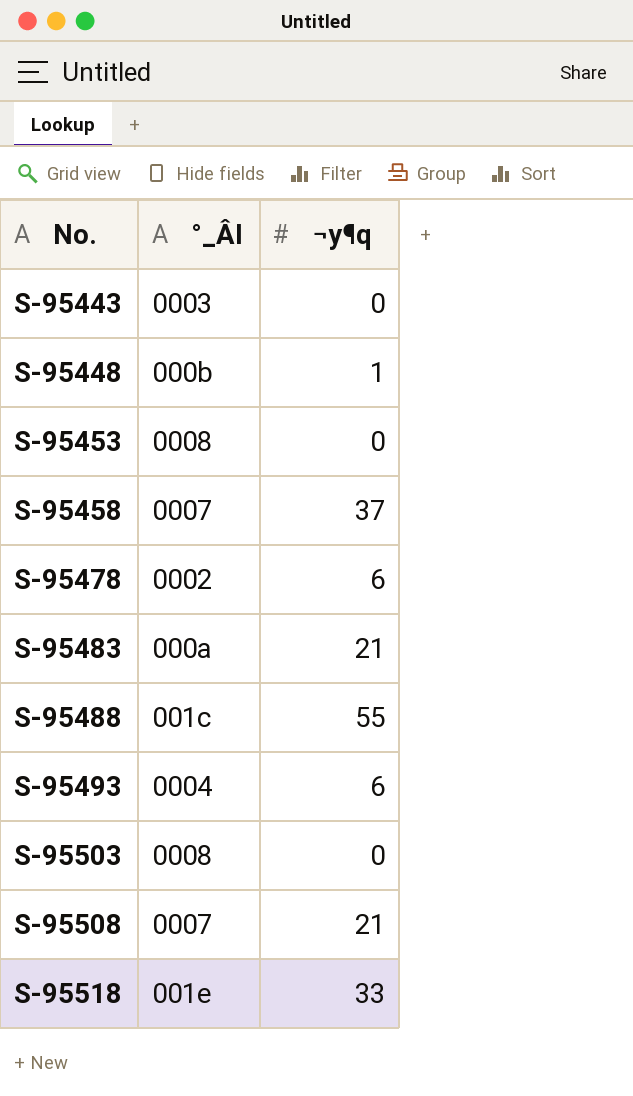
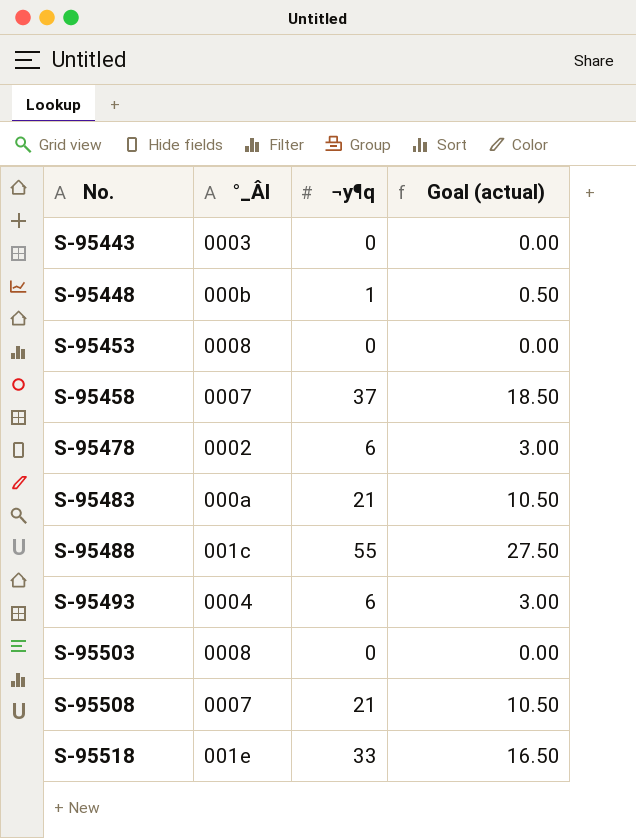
column Goal (actual) | formula: none -> [¬y¶q] * 0.5

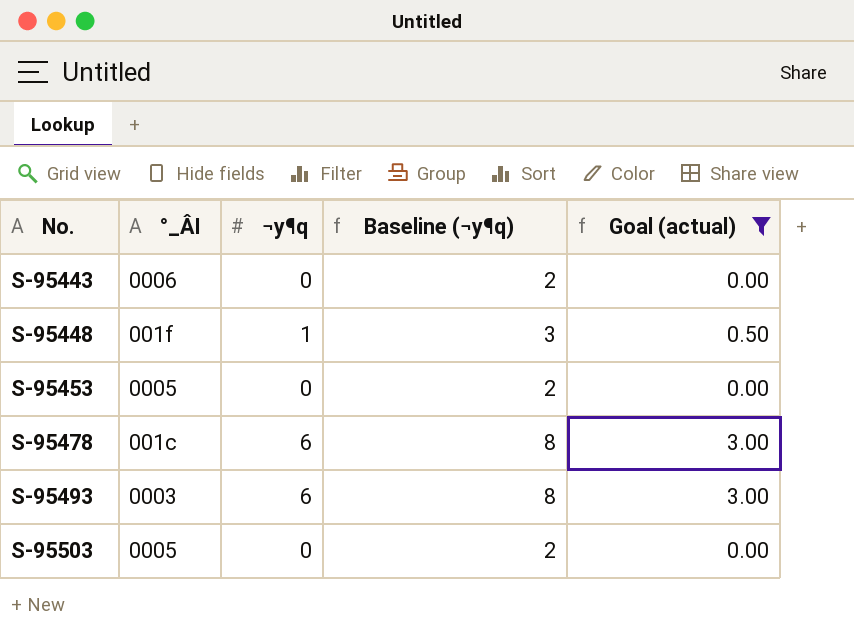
filter: none -> Goal (actual) <= 3.00
column Baseline (¬y¶q) | formula: none -> [¬y¶q] + 2
S-95443 | °_ÂI: 0003 -> 0006
S-95448 | °_ÂI: 000b -> 001f
S-95453 | °_ÂI: 0008 -> 0005
S-95478 | °_ÂI: 0002 -> 001c
S-95493 | °_ÂI: 0004 -> 0003
S-95503 | °_ÂI: 0008 -> 0005

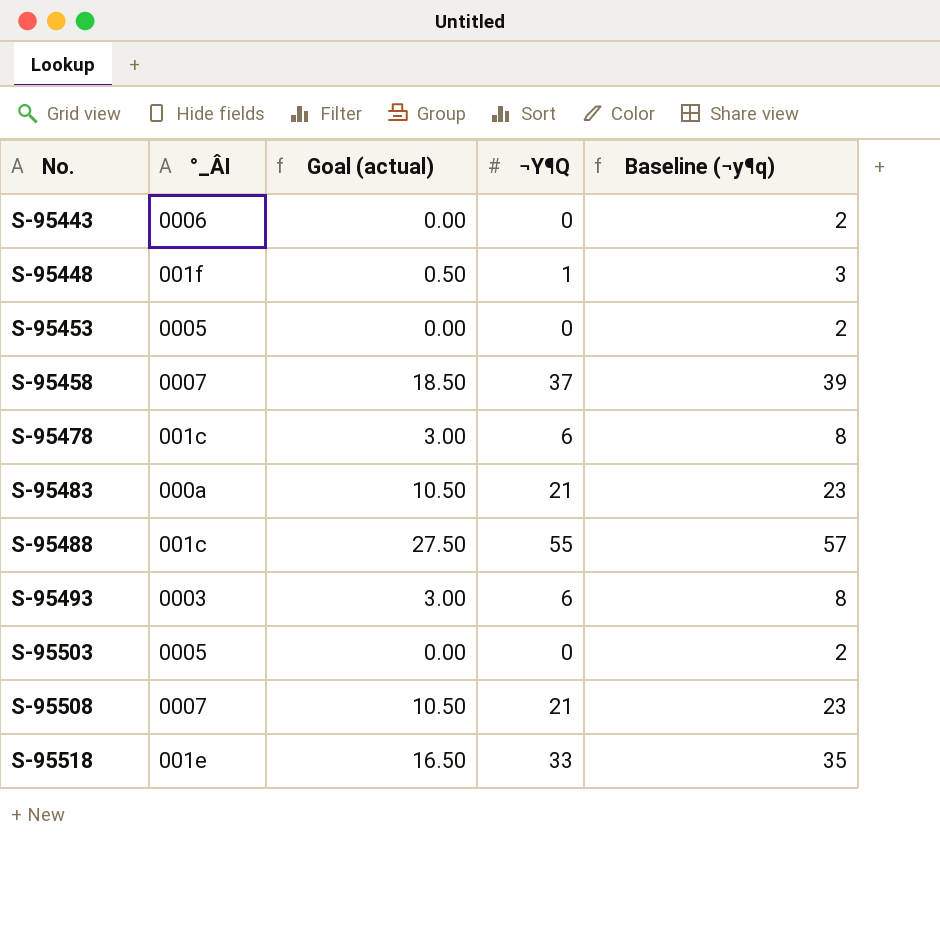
filter: Goal (actual) <= 3.00 -> none
column Goal (actual) | position: 5 -> 3
column name: ¬y¶q -> ¬Y¶Q

